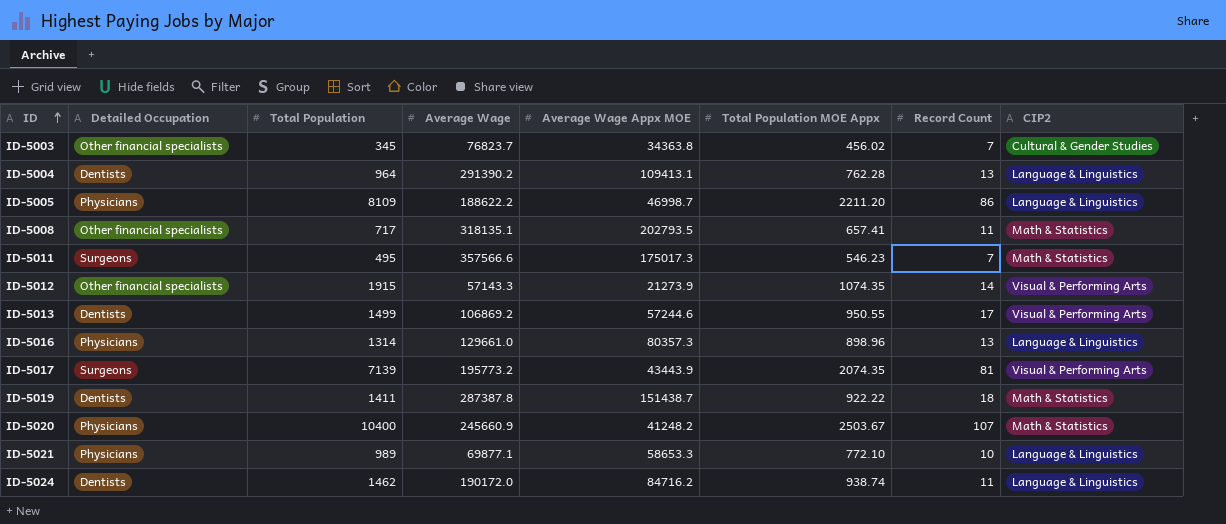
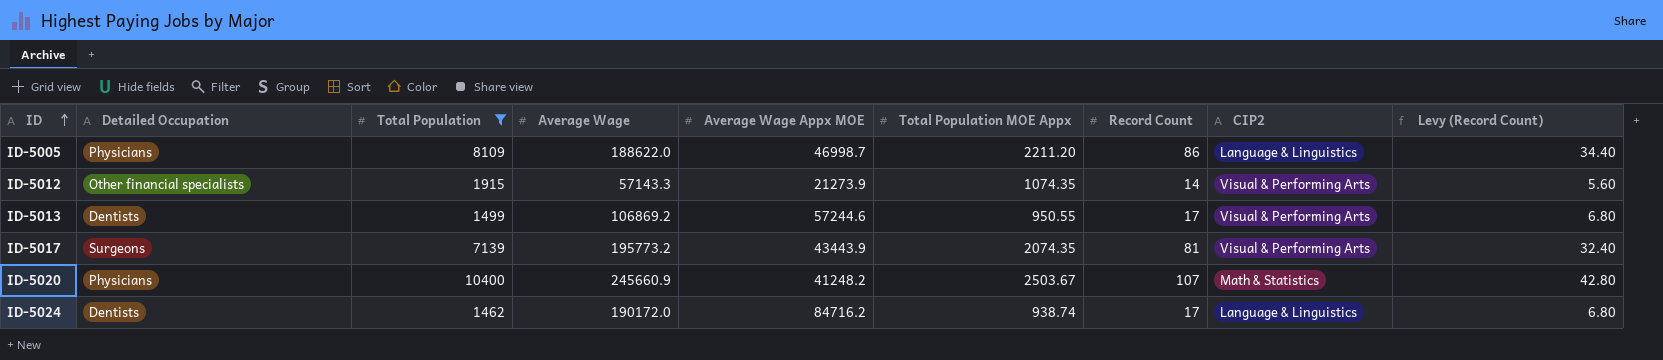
filter: none -> Total Population >= 1462
column Levy (Record Count) | formula: none -> [Record Count] * 0.4
ID-5005 | Average Wage: 188622.2 -> 188622.0
ID-5024 | Record Count: 11 -> 17

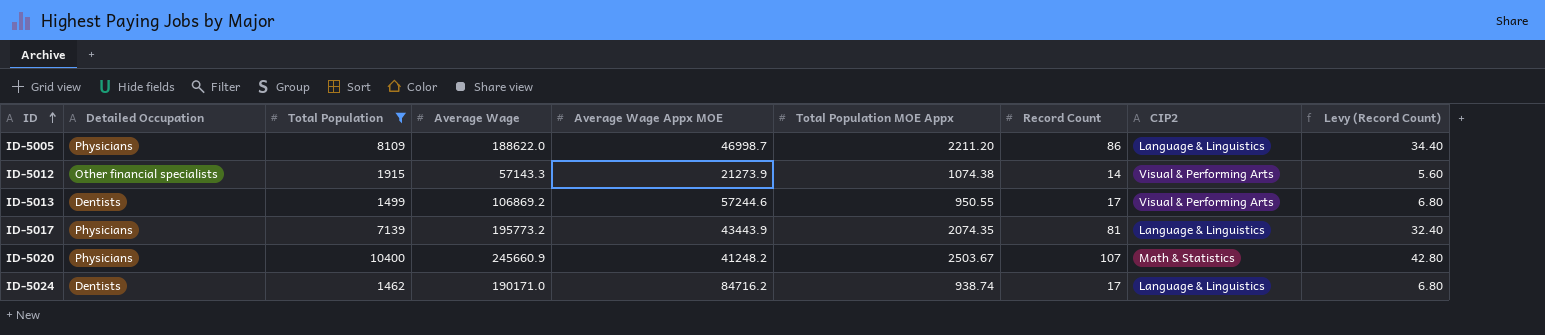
ID-5012 | Total Population MOE Appx: 1074.35 -> 1074.38
ID-5017 | Detailed Occupation: Surgeons -> Physicians
ID-5017 | CIP2: Visual & Performing Arts -> Language & Linguistics
ID-5024 | Average Wage: 190172.0 -> 190171.0

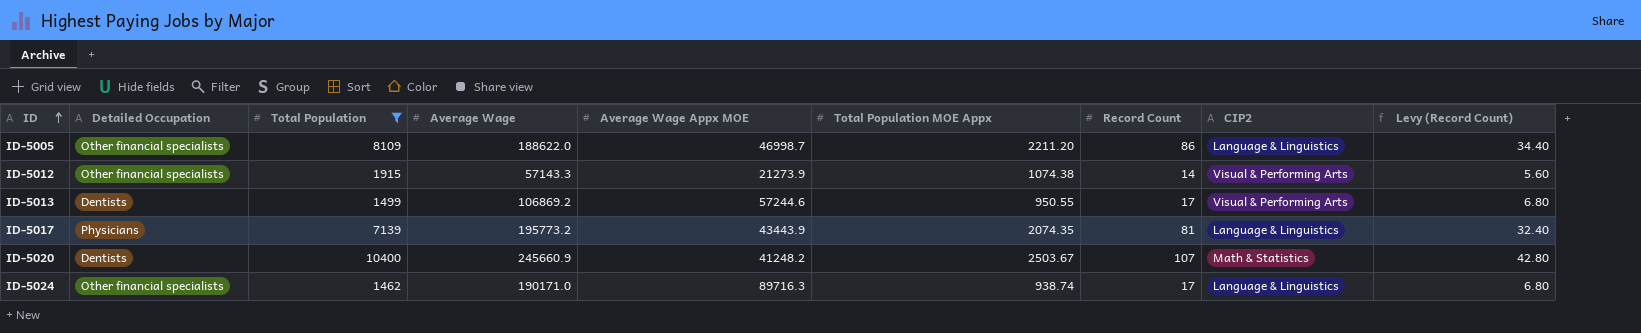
ID-5005 | Detailed Occupation: Physicians -> Other financial specialists
ID-5020 | Detailed Occupation: Physicians -> Dentists
ID-5024 | Detailed Occupation: Dentists -> Other financial specialists
ID-5024 | Average Wage Appx MOE: 84716.2 -> 89716.3

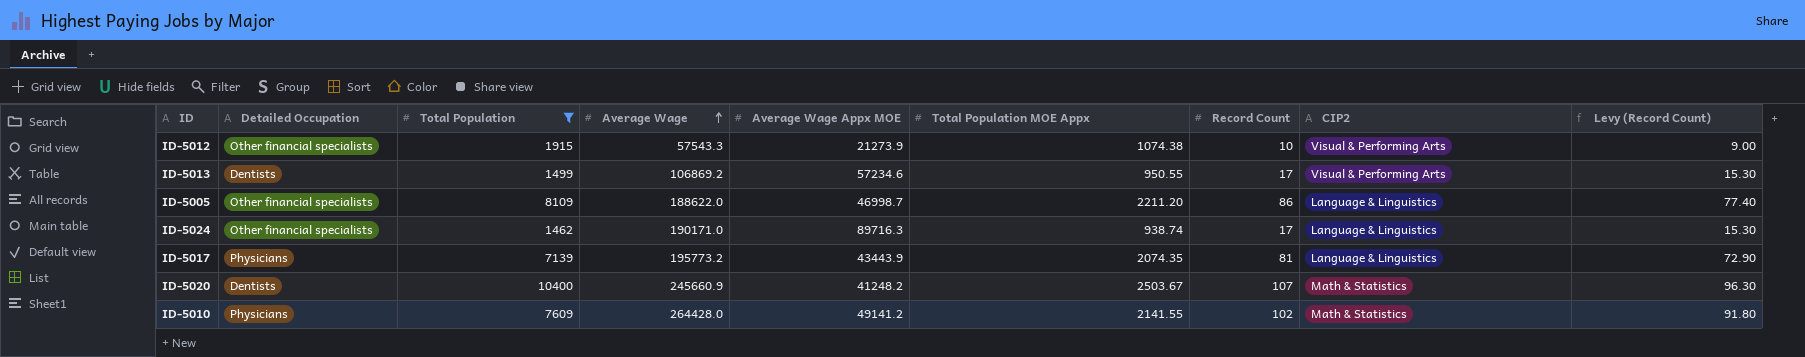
row order: ID ascending -> Average Wage ascending
column Levy (Record Count) | formula: [Record Count] * 0.4 -> [Record Count] * 0.9
ID-5012 | Average Wage: 57143.3 -> 57543.3
ID-5012 | Record Count: 14 -> 10
ID-5013 | Average Wage Appx MOE: 57244.6 -> 57234.6
row ID-5010: none -> Physicians | 7609 | 264428.0 | 49141.2 | 2141.55 | 102 | Math & Statistics | 91.80

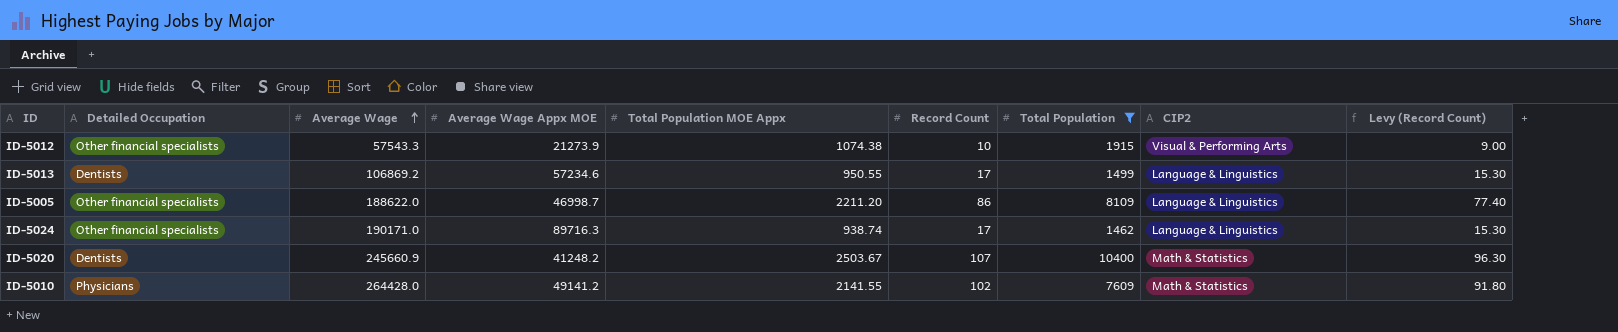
column Total Population | position: 3 -> 7
row ID-5017: Physicians | 7139 | 195773.2 | 43443.9 | 2074.35 | 81 | Language & Linguistics | 72.90 -> none
ID-5013 | CIP2: Visual & Performing Arts -> Language & Linguistics

